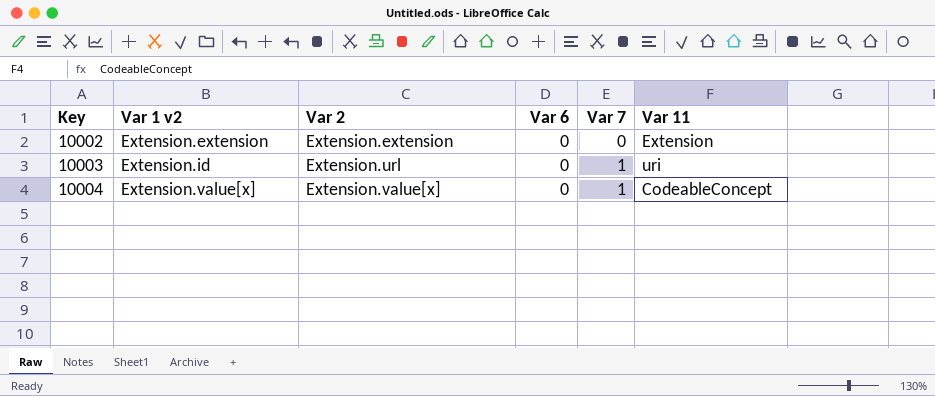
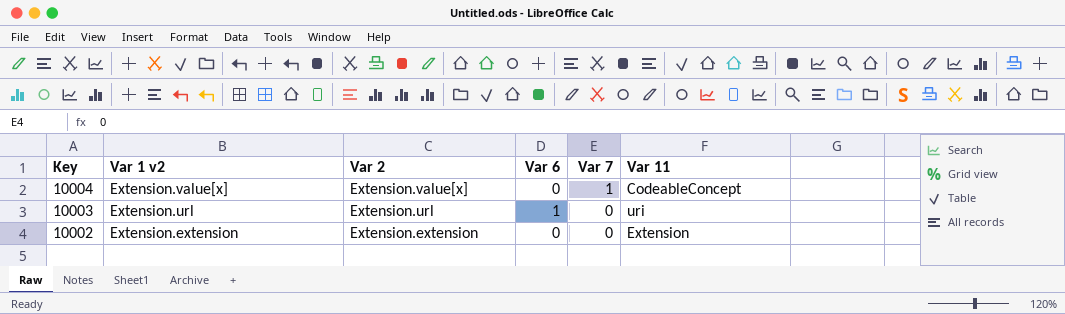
row order: Key ascending -> Key descending
10003 | Var 1 v2: Extension.id -> Extension.url
10003 | Var 6: 0 -> 1
10003 | Var 7: 1 -> 0

